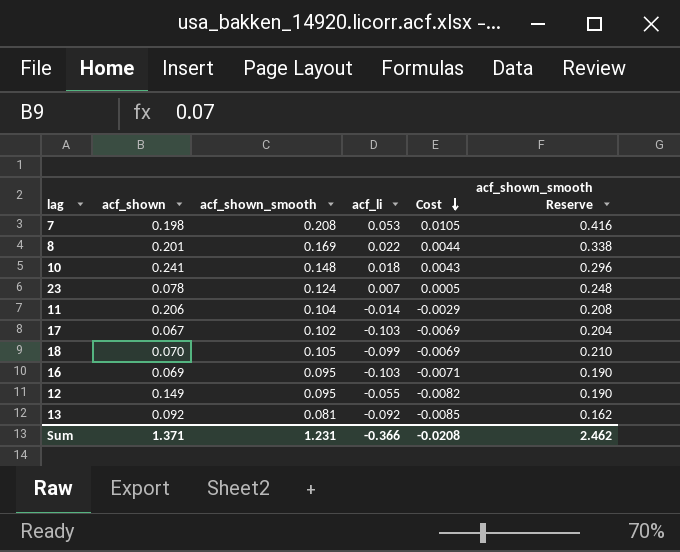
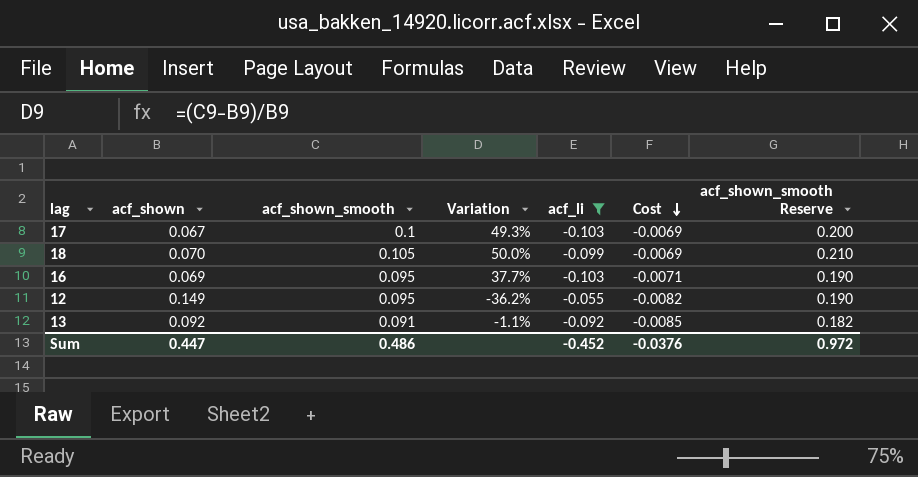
filter: none -> acf_li <= -0.055
column Variation | formula: none -> ([acf_shown_smooth] - [acf_shown]) / [acf_shown]
17 | acf_shown_smooth: 0.102 -> 0.1
17 | acf_shown_smooth Reserve: 0.204 -> 0.200
13 | acf_shown_smooth: 0.081 -> 0.091
13 | acf_shown_smooth Reserve: 0.162 -> 0.182
Sum | acf_shown: 1.371 -> 0.447
Sum | acf_shown_smooth: 1.231 -> 0.486
Sum | acf_li: -0.366 -> -0.452
Sum | Cost: -0.0208 -> -0.0376
Sum | acf_shown_smooth Reserve: 2.462 -> 0.972

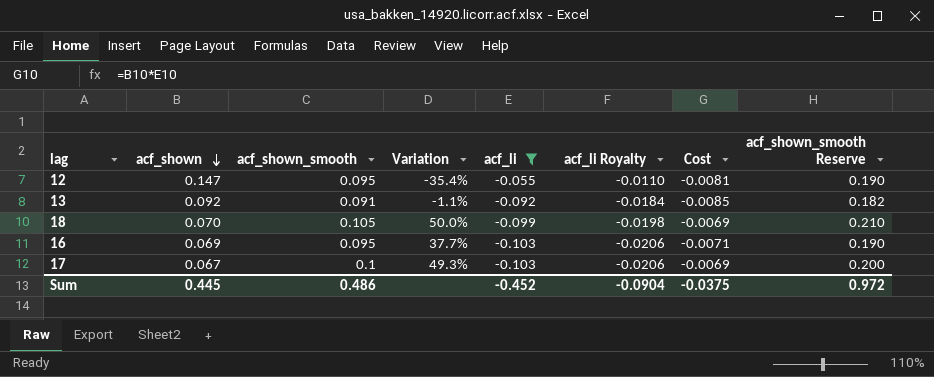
row order: Cost descending -> acf_shown descending
column acf_li Royalty | formula: none -> [acf_li] * 0.2
12 | acf_shown: 0.149 -> 0.147
12 | Variation: -36.2% -> -35.4%
12 | Cost: -0.0082 -> -0.0081
Sum | acf_shown: 0.447 -> 0.445
Sum | Cost: -0.0376 -> -0.0375

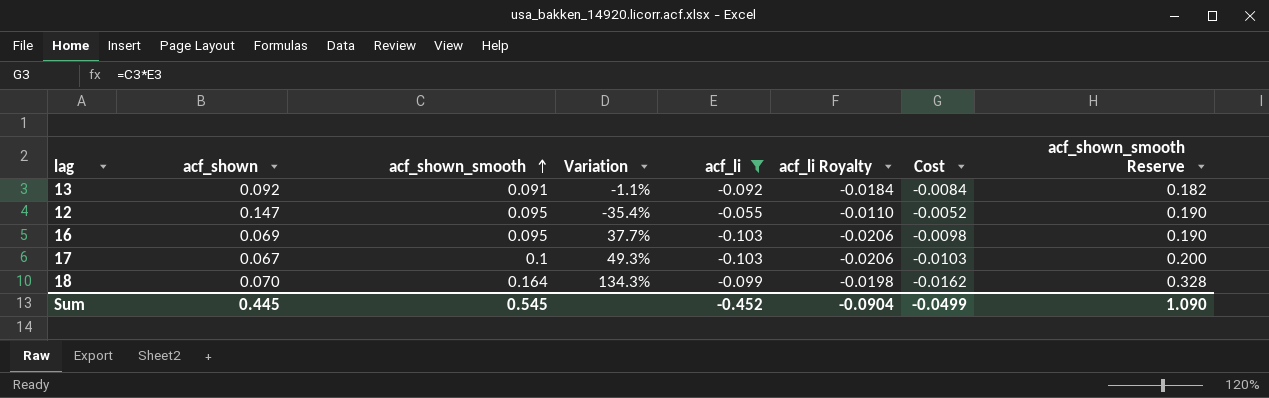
row order: acf_shown descending -> acf_shown_smooth ascending
column Cost | formula: [acf_shown] * [acf_li] -> [acf_shown_smooth] * [acf_li]
18 | acf_shown_smooth: 0.105 -> 0.164
18 | Variation: 50.0% -> 134.3%
18 | acf_shown_smooth Reserve: 0.210 -> 0.328
Sum | acf_shown_smooth: 0.486 -> 0.545
Sum | Cost: -0.0375 -> -0.0499
Sum | acf_shown_smooth Reserve: 0.972 -> 1.090

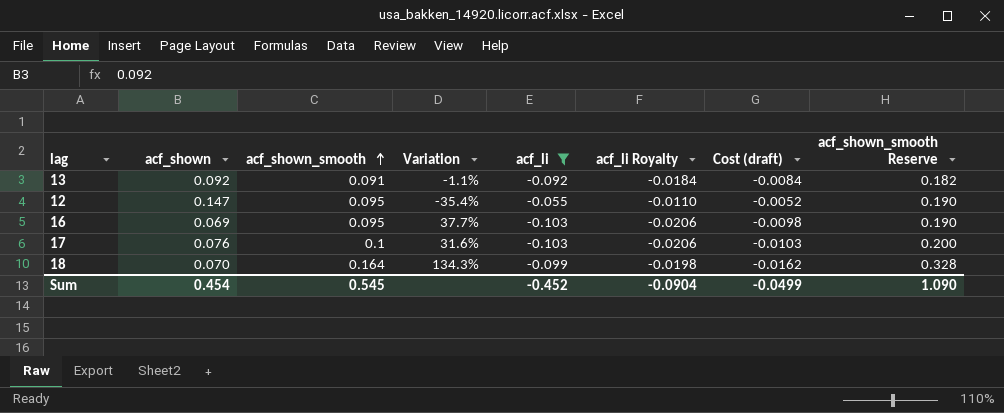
column name: Cost -> Cost (draft)
17 | acf_shown: 0.067 -> 0.076
17 | Variation: 49.3% -> 31.6%
Sum | acf_shown: 0.445 -> 0.454

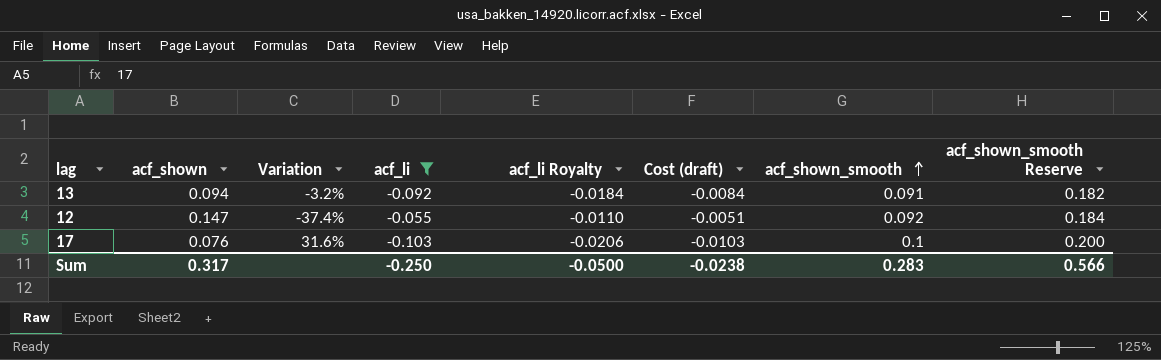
column acf_shown_smooth | position: 3 -> 7
row 16: 0.069 | 0.095 | 37.7% | -0.103 | -0.0206 | -0.0098 | 0.190 -> none
row 18: 0.070 | 0.164 | 134.3% | -0.099 | -0.0198 | -0.0162 | 0.328 -> none
13 | acf_shown: 0.092 -> 0.094
13 | Variation: -1.1% -> -3.2%
12 | Variation: -35.4% -> -37.4%
12 | Cost (draft): -0.0052 -> -0.0051
12 | acf_shown_smooth: 0.095 -> 0.092
12 | acf_shown_smooth Reserve: 0.190 -> 0.184
Sum | acf_shown: 0.454 -> 0.317
Sum | acf_li: -0.452 -> -0.250
Sum | acf_li Royalty: -0.0904 -> -0.0500
Sum | Cost (draft): -0.0499 -> -0.0238
Sum | acf_shown_smooth: 0.545 -> 0.283
Sum | acf_shown_smooth Reserve: 1.090 -> 0.566

